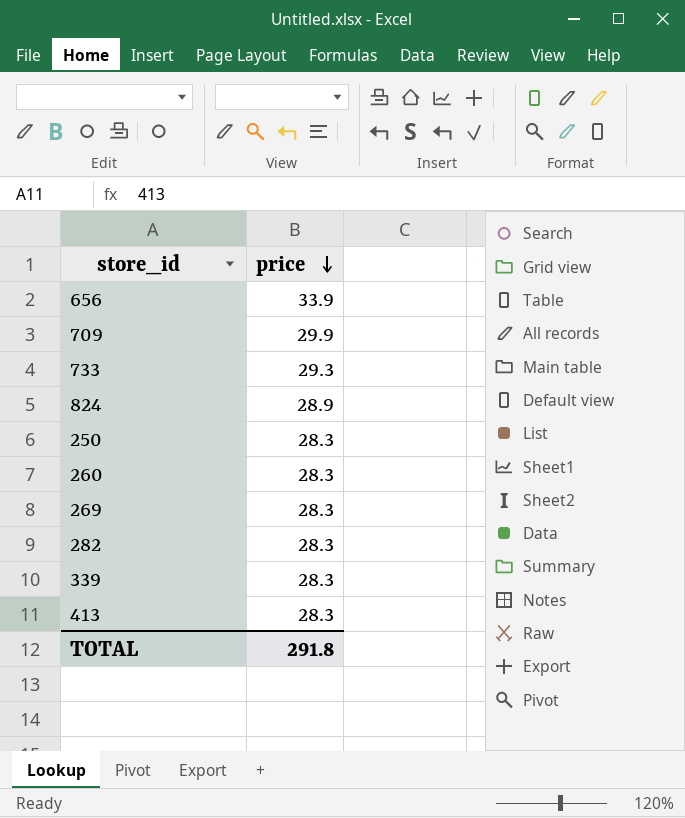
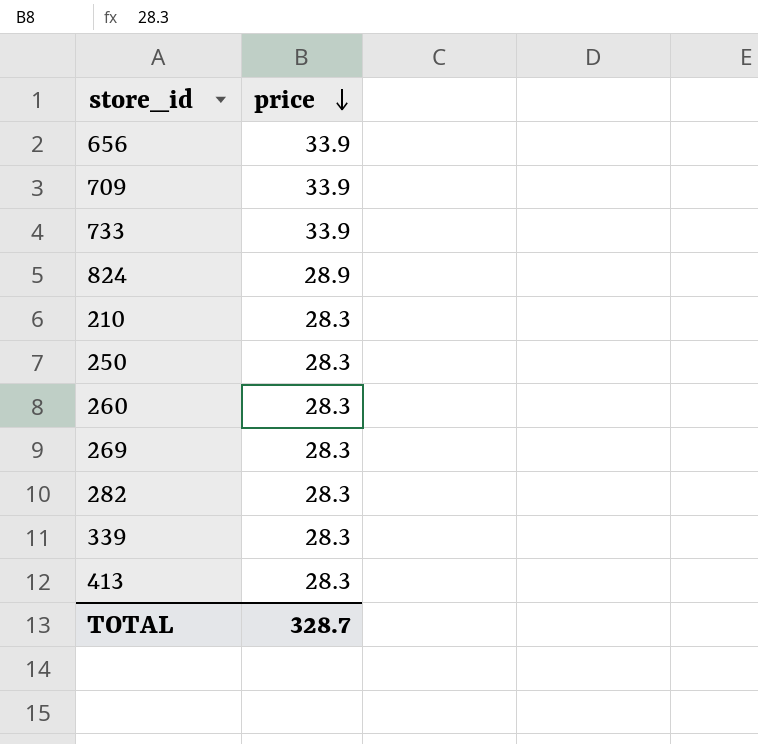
709 | price: 29.9 -> 33.9
733 | price: 29.3 -> 33.9
row 210: none -> 28.3
TOTAL | price: 291.8 -> 328.7

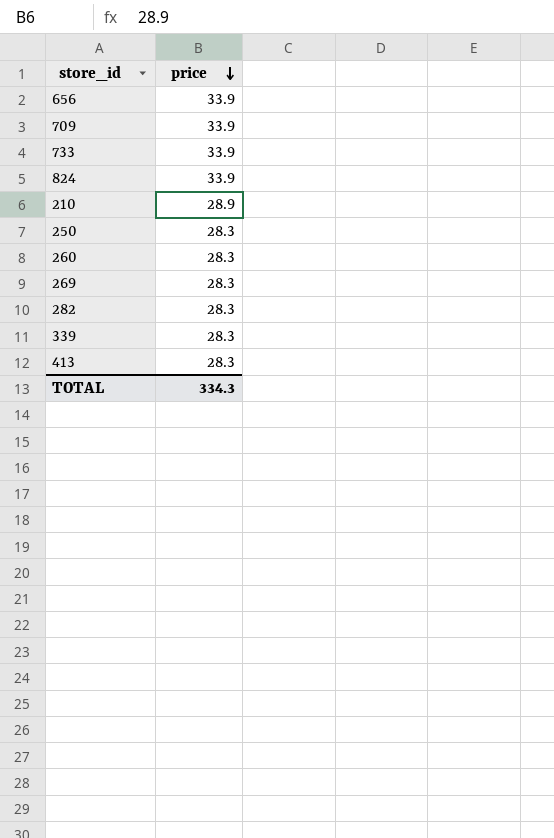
824 | price: 28.9 -> 33.9
210 | price: 28.3 -> 28.9
TOTAL | price: 328.7 -> 334.3

